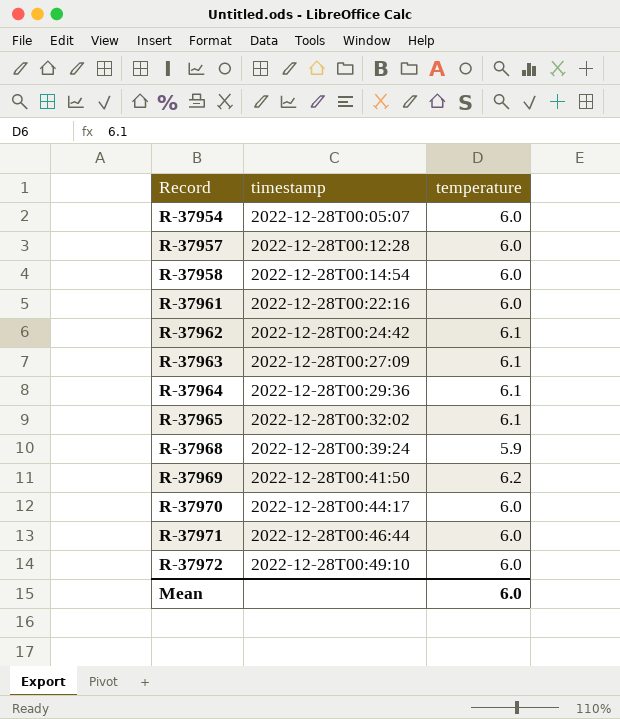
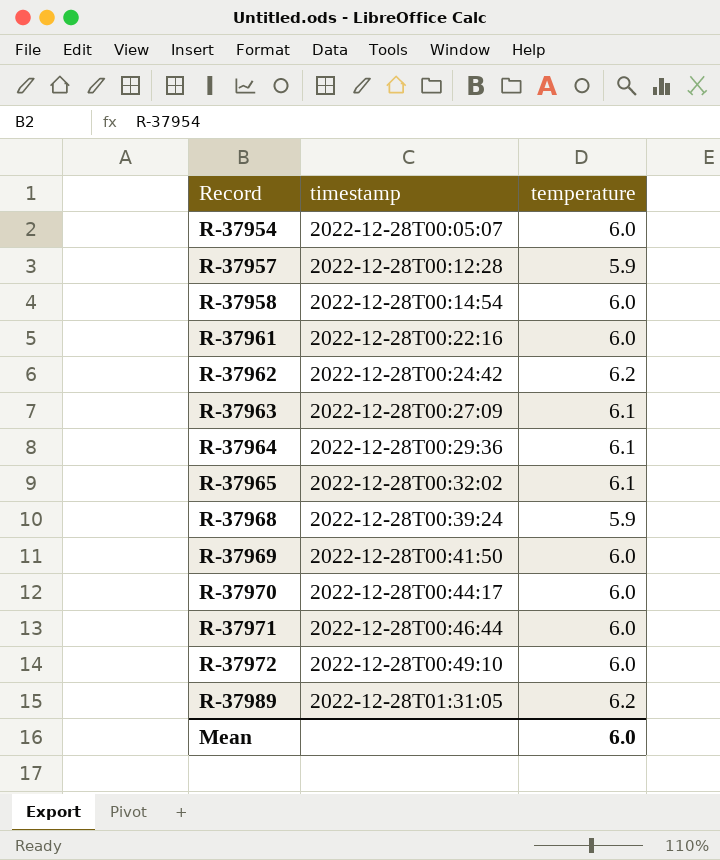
R-37957 | temperature: 6.0 -> 5.9
R-37962 | temperature: 6.1 -> 6.2
R-37969 | temperature: 6.2 -> 6.0
row R-37989: none -> 2022-12-28T01:31:05 | 6.2

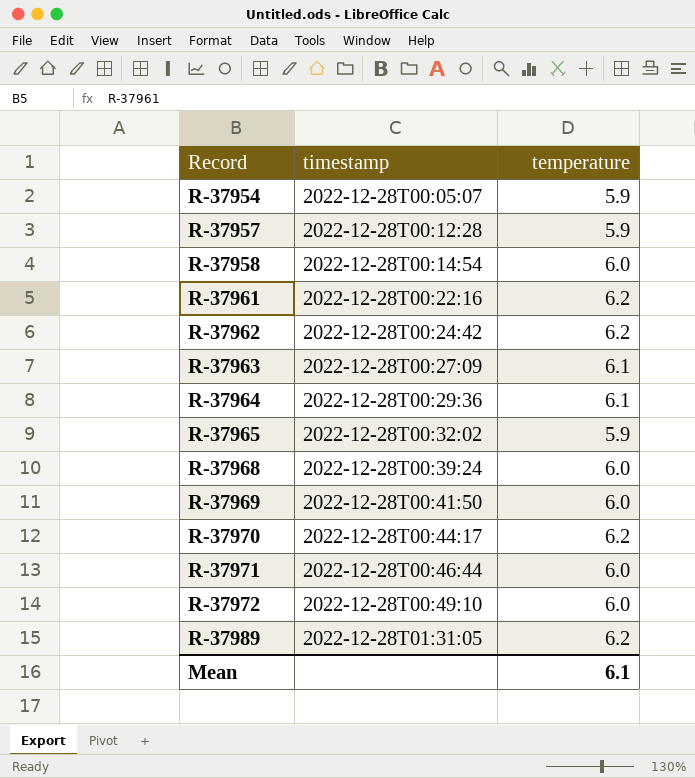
R-37954 | temperature: 6.0 -> 5.9
R-37961 | temperature: 6.0 -> 6.2
R-37965 | temperature: 6.1 -> 5.9
R-37968 | temperature: 5.9 -> 6.0
R-37970 | temperature: 6.0 -> 6.2
Mean | temperature: 6.0 -> 6.1

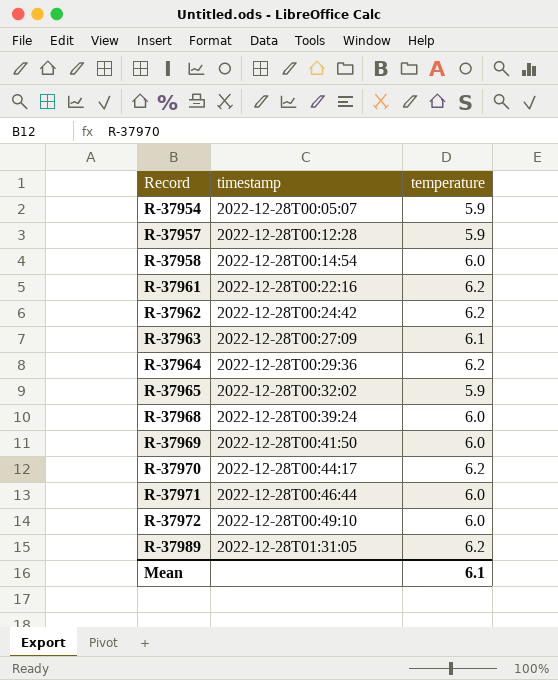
R-37964 | temperature: 6.1 -> 6.2

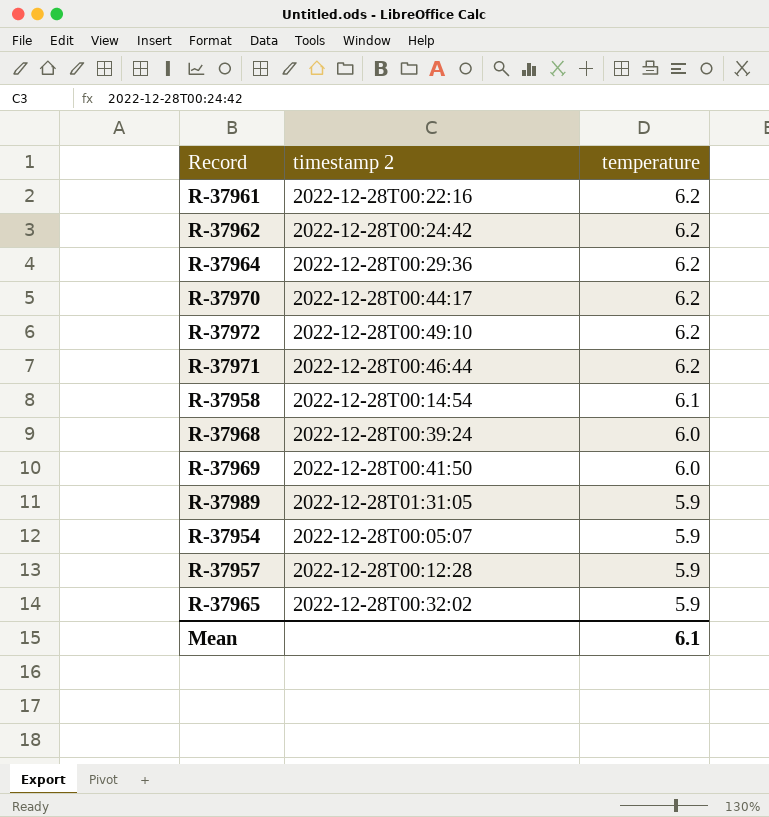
row order: Record ascending -> temperature descending
column name: timestamp -> timestamp 2
row R-37963: 2022-12-28T00:27:09 | 6.1 -> none
R-37972 | temperature: 6.0 -> 6.2
R-37971 | temperature: 6.0 -> 6.2
R-37958 | temperature: 6.0 -> 6.1
R-37989 | temperature: 6.2 -> 5.9

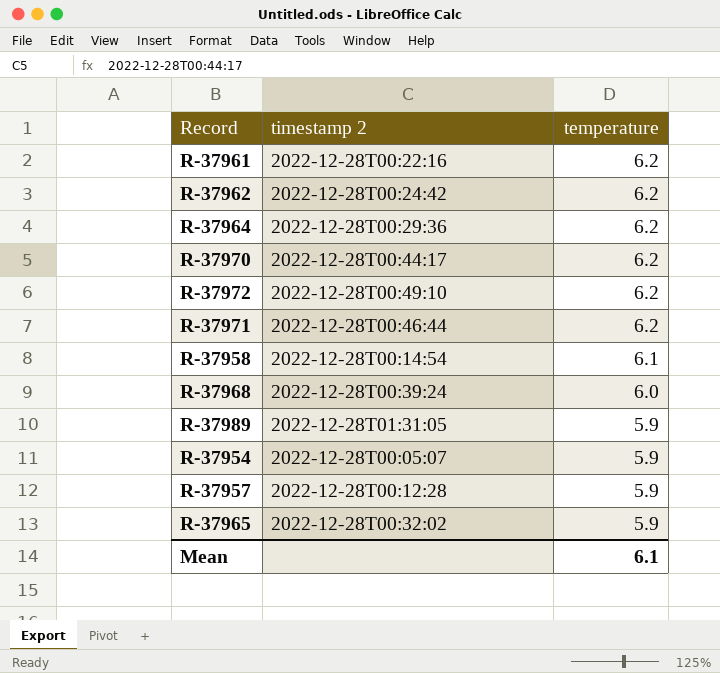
row R-37969: 2022-12-28T00:41:50 | 6.0 -> none

